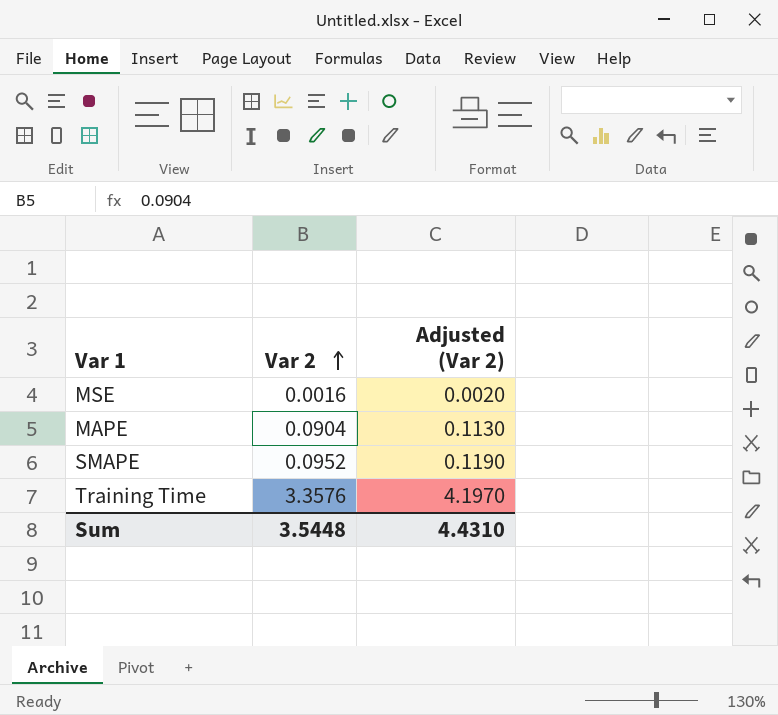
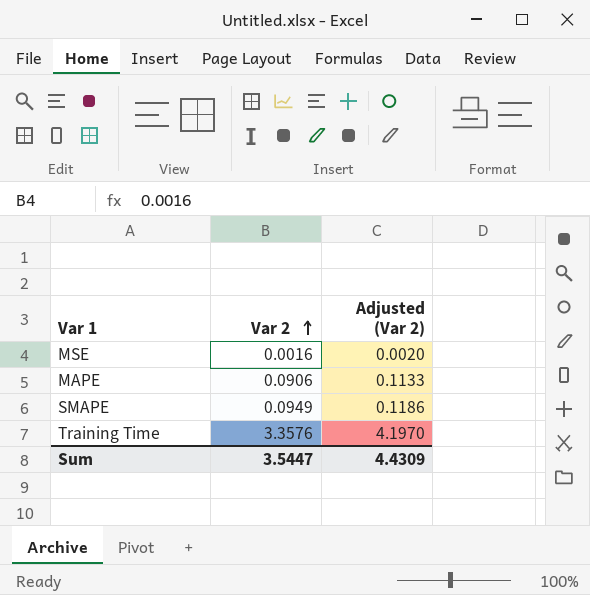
MAPE | Var 2: 0.0904 -> 0.0906
MAPE | Adjusted (Var 2): 0.1130 -> 0.1133
SMAPE | Var 2: 0.0952 -> 0.0949
SMAPE | Adjusted (Var 2): 0.1190 -> 0.1186
Sum | Var 2: 3.5448 -> 3.5447
Sum | Adjusted (Var 2): 4.4310 -> 4.4309

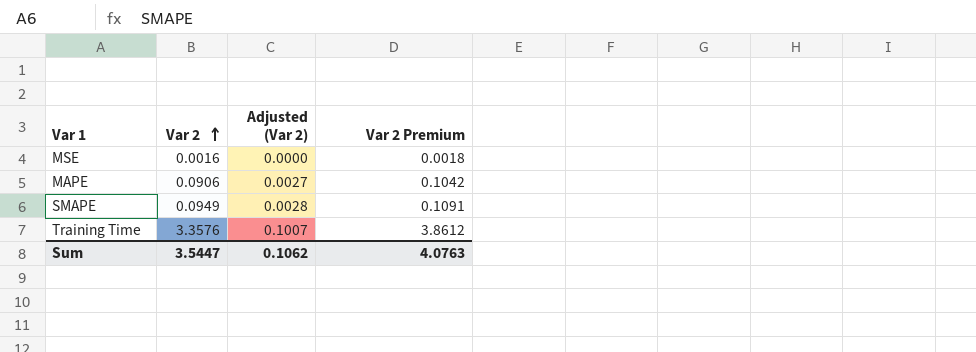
column Adjusted (Var 2) | formula: [Var 2] * 1.25 -> [Var 2] * 0.03
column Var 2 Premium | formula: none -> [Var 2] * 1.15
Sum | Adjusted (Var 2): 4.4309 -> 0.1062

